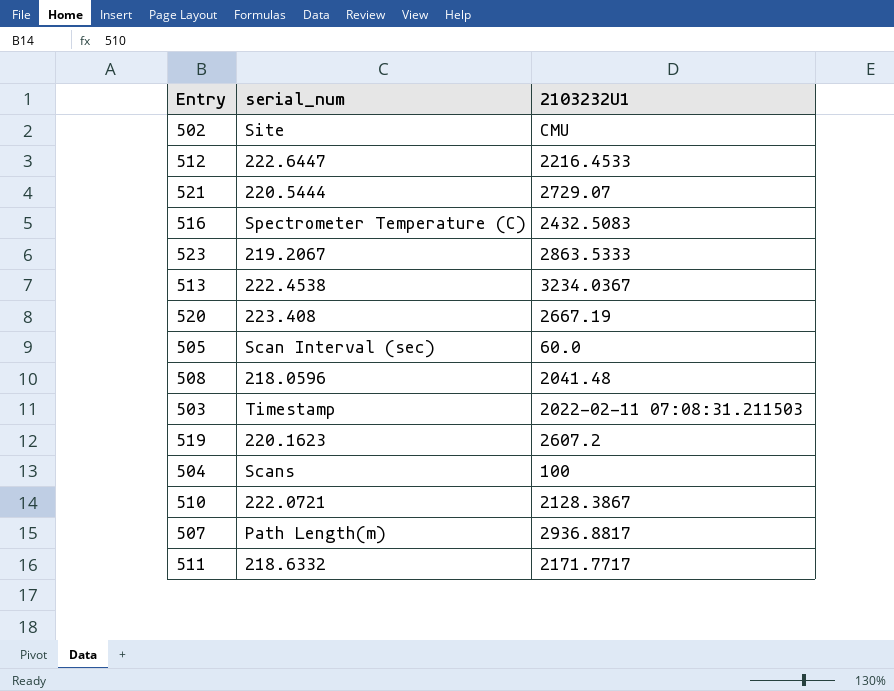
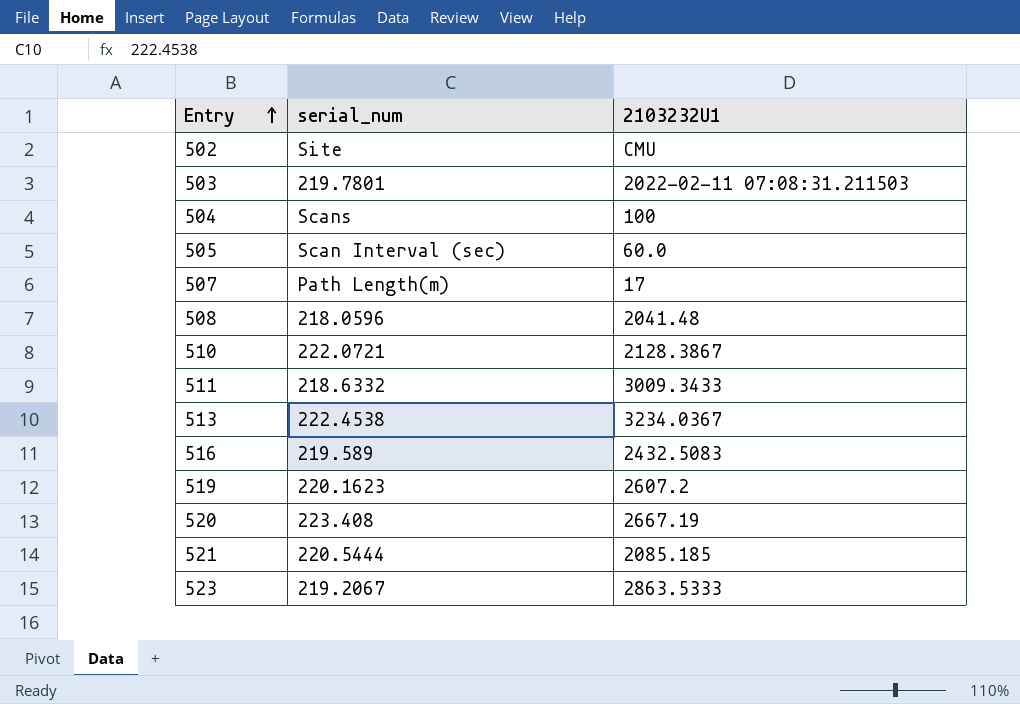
row order: none -> Entry ascending
row 512: 222.6447 | 2216.4533 -> none
503 | serial_num: Timestamp -> 219.7801
507 | 2103232U1: 2936.8817 -> 17
511 | 2103232U1: 2171.7717 -> 3009.3433
516 | serial_num: Spectrometer Temperature (C) -> 219.589
521 | 2103232U1: 2729.07 -> 2085.185

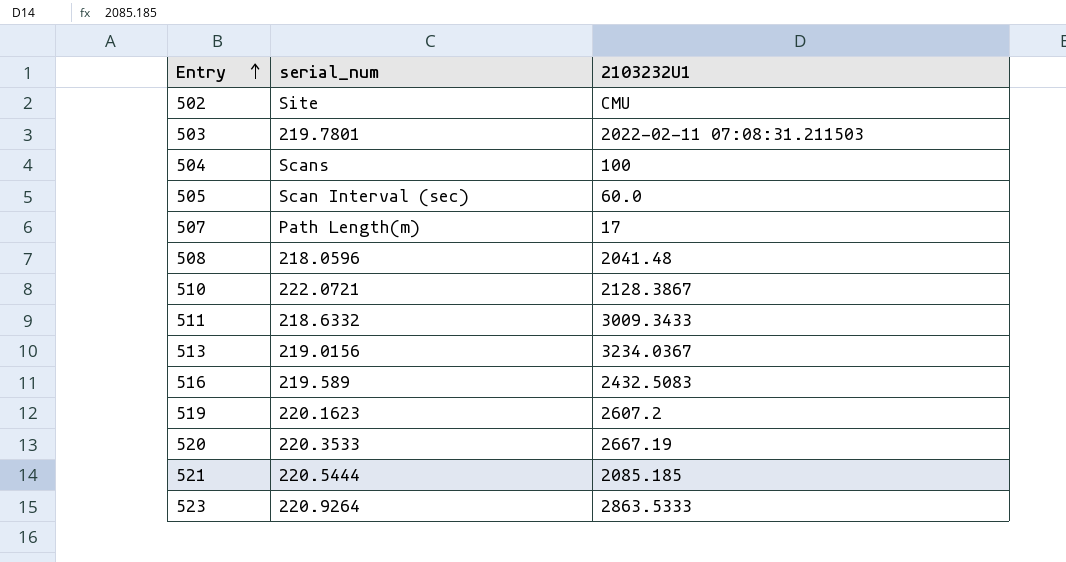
513 | serial_num: 222.4538 -> 219.0156
520 | serial_num: 223.408 -> 220.3533
523 | serial_num: 219.2067 -> 220.9264

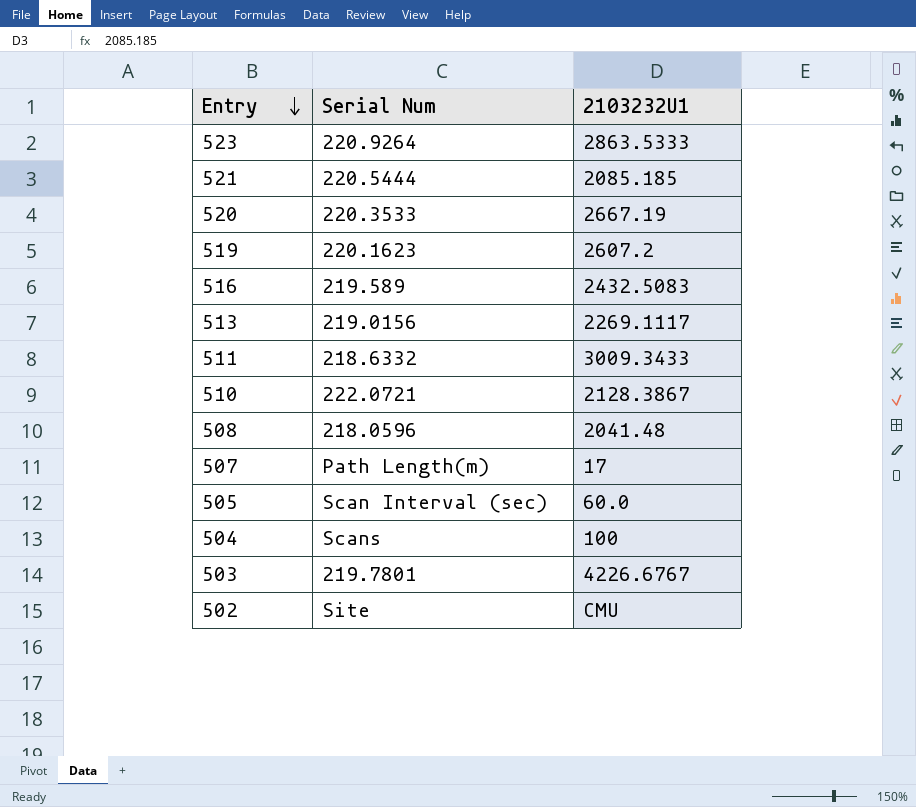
row order: Entry ascending -> Entry descending
column name: serial_num -> Serial Num
513 | 2103232U1: 3234.0367 -> 2269.1117
503 | 2103232U1: 2022-02-11 07:08:31.211503 -> 4226.6767

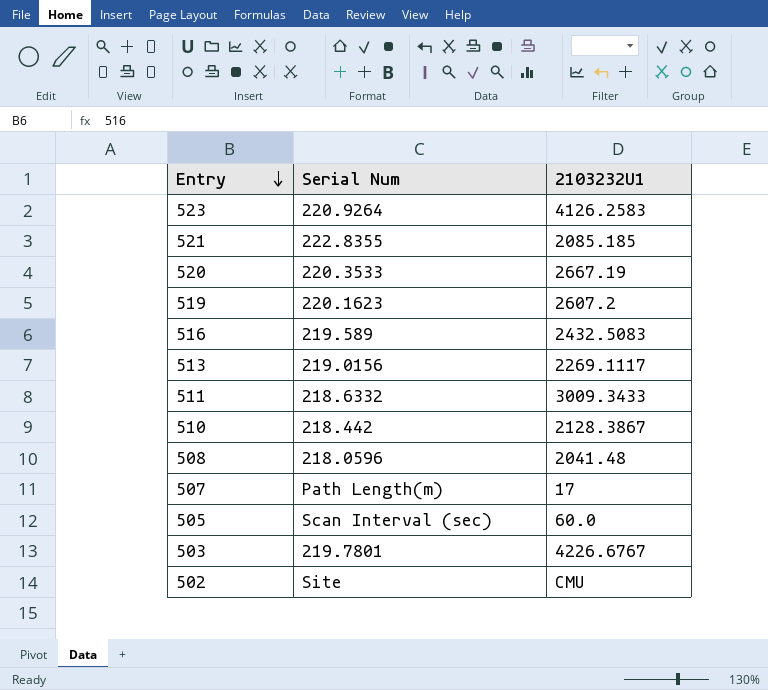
row 504: Scans | 100 -> none
523 | 2103232U1: 2863.5333 -> 4126.2583
521 | Serial Num: 220.5444 -> 222.8355
510 | Serial Num: 222.0721 -> 218.442

